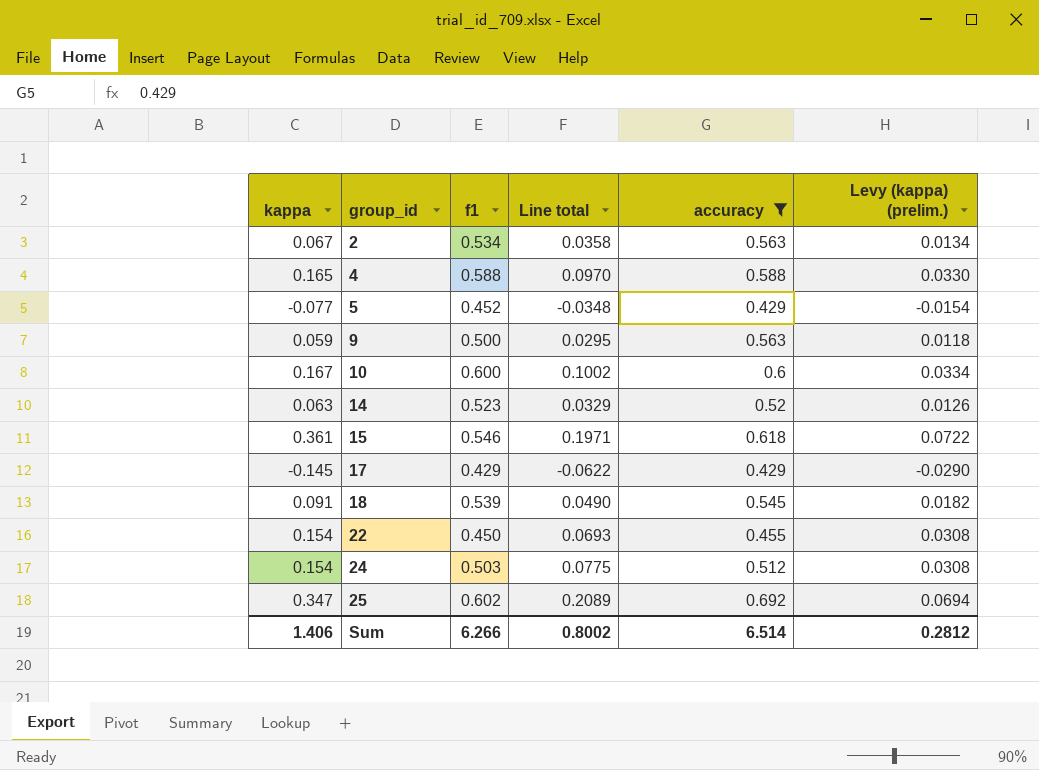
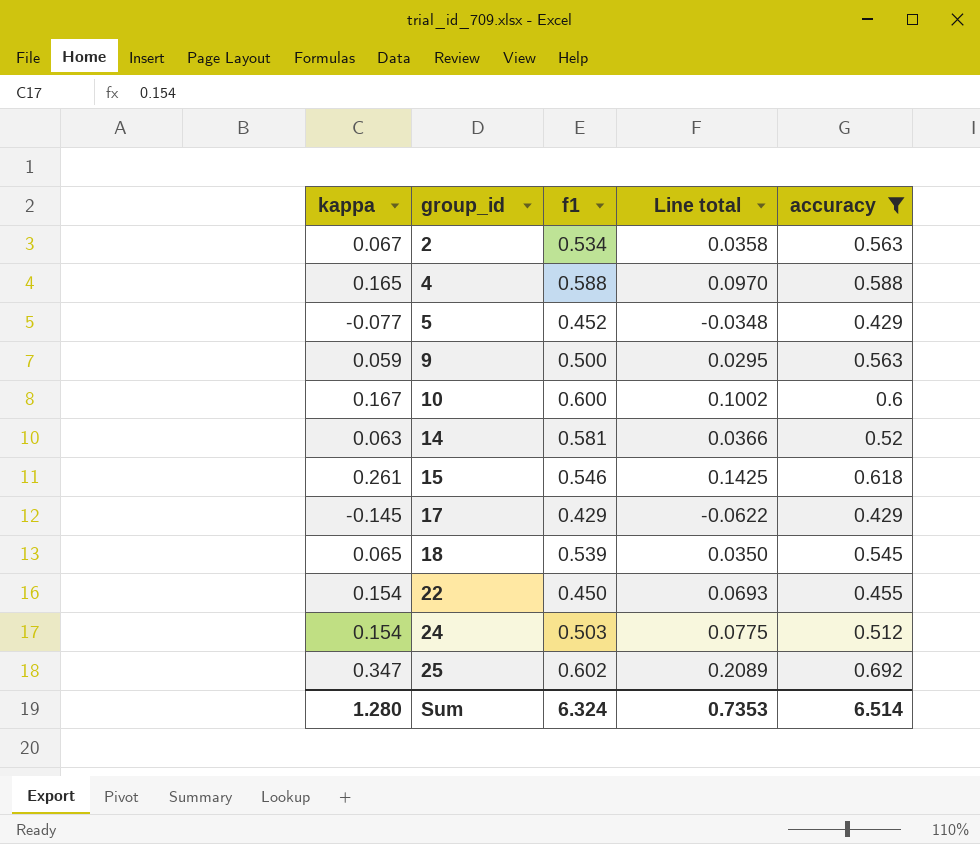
column Levy (kappa) (prelim.) | formula: [kappa] * 0.2 -> none
14 | f1: 0.523 -> 0.581
14 | Line total: 0.0329 -> 0.0366
15 | kappa: 0.361 -> 0.261
15 | Line total: 0.1971 -> 0.1425
18 | kappa: 0.091 -> 0.065
18 | Line total: 0.0490 -> 0.0350
Sum | kappa: 1.406 -> 1.280
Sum | f1: 6.266 -> 6.324
Sum | Line total: 0.8002 -> 0.7353

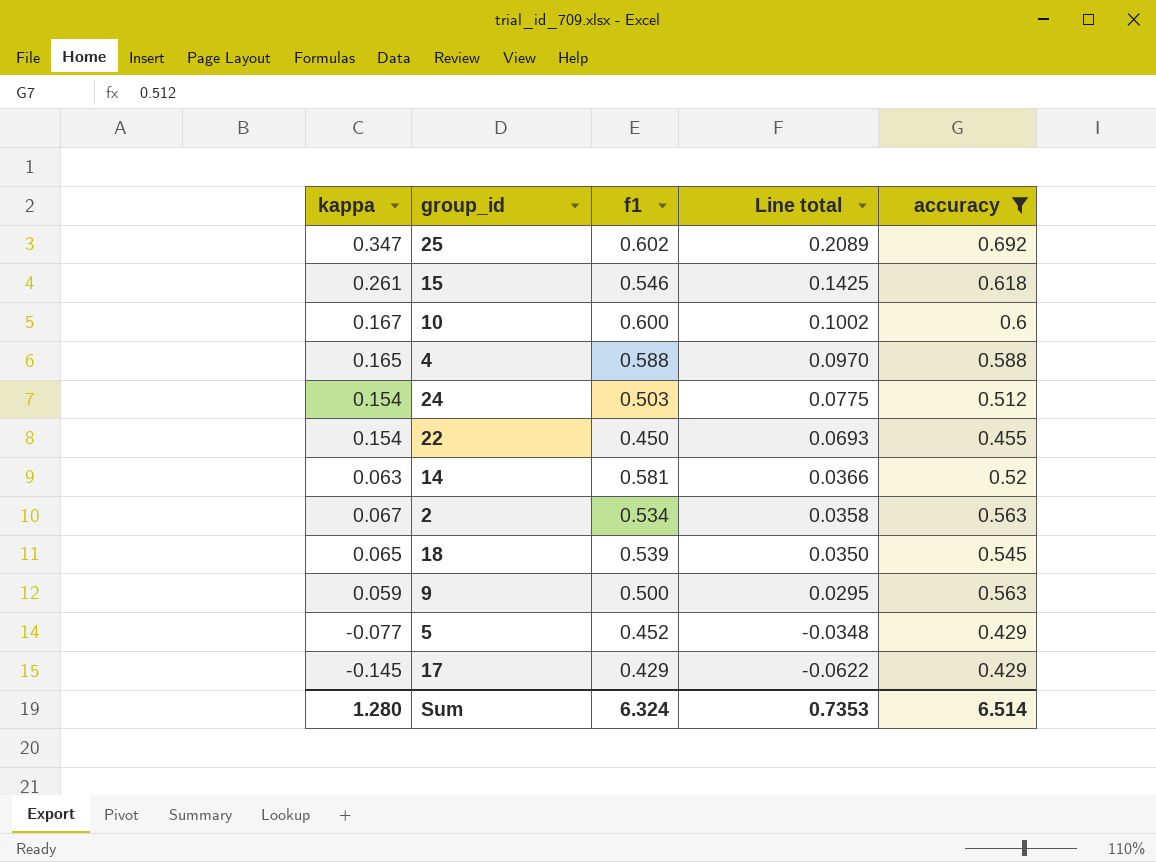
row order: group_id ascending -> Line total descending

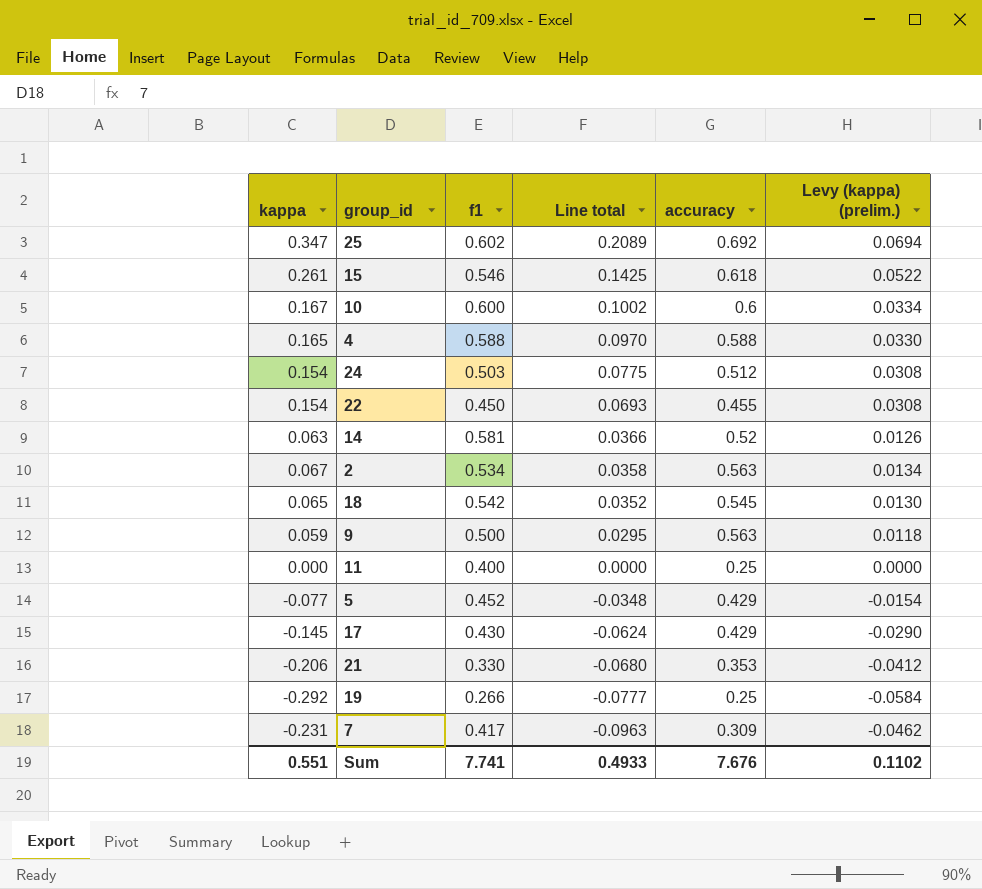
filter: accuracy >= 0.429 -> none
column Levy (kappa) (prelim.) | formula: none -> [kappa] * 0.2
18 | f1: 0.539 -> 0.542
18 | Line total: 0.0350 -> 0.0352
17 | f1: 0.429 -> 0.430
17 | Line total: -0.0622 -> -0.0624
Sum | kappa: 1.280 -> 0.551
Sum | f1: 6.324 -> 7.741
Sum | Line total: 0.7353 -> 0.4933
Sum | accuracy: 6.514 -> 7.676

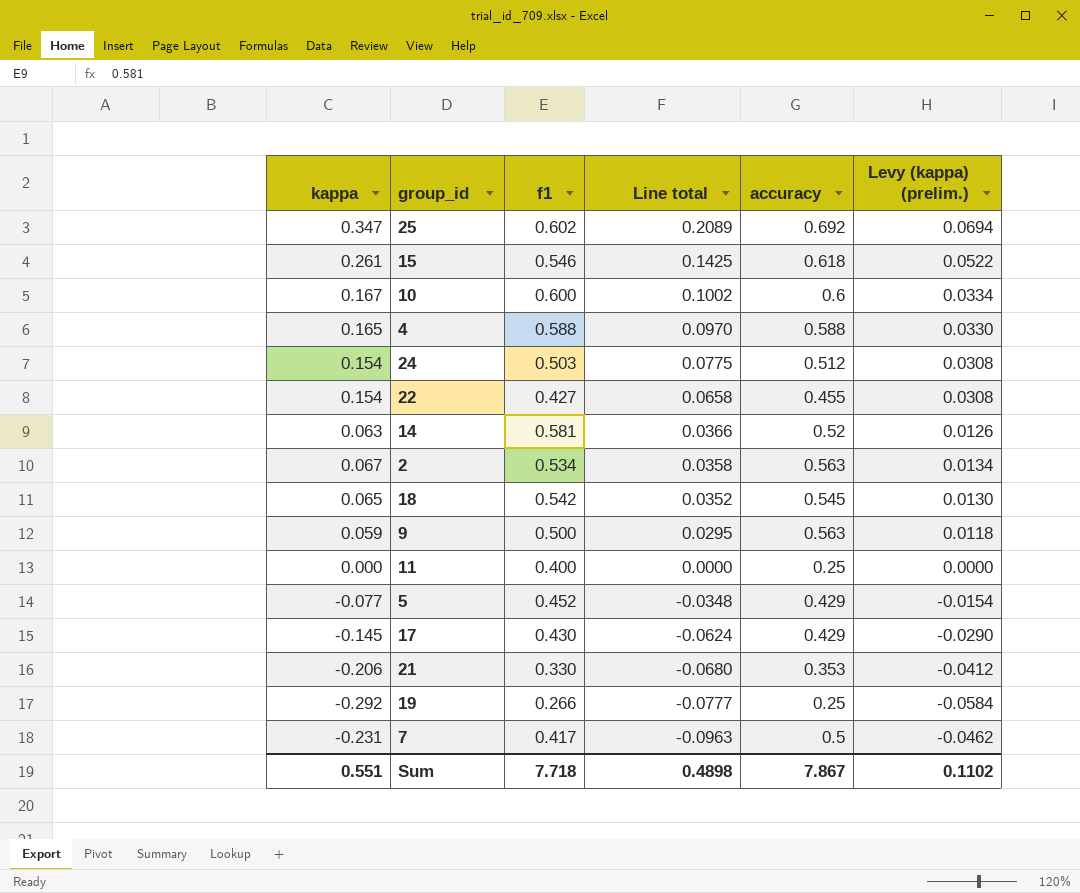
22 | f1: 0.450 -> 0.427
22 | Line total: 0.0693 -> 0.0658
7 | accuracy: 0.309 -> 0.5
Sum | f1: 7.741 -> 7.718
Sum | Line total: 0.4933 -> 0.4898
Sum | accuracy: 7.676 -> 7.867

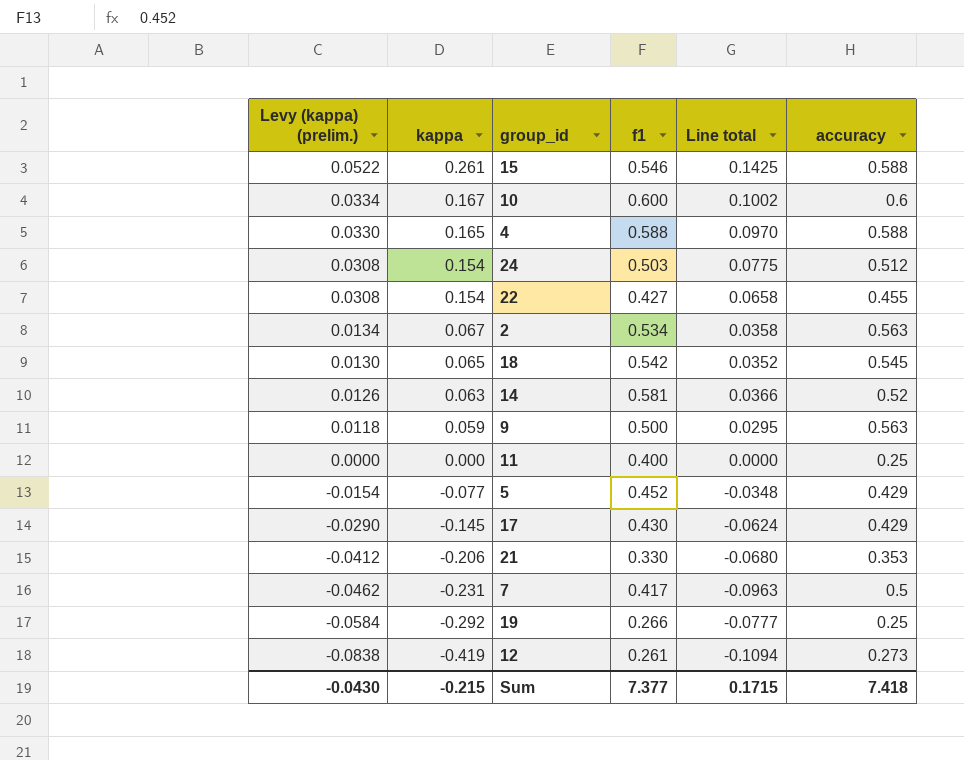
row order: Line total descending -> Levy (kappa) (prelim.) descending
column Levy (kappa) (prelim.) | position: 6 -> 1
row 25: 0.347 | 0.602 | 0.2089 | 0.692 | 0.0694 -> none
15 | accuracy: 0.618 -> 0.588
row 12: none -> -0.0838 | -0.419 | 0.261 | -0.1094 | 0.273
Sum | Levy (kappa) (prelim.): 0.1102 -> -0.0430
Sum | kappa: 0.551 -> -0.215
Sum | f1: 7.718 -> 7.377
Sum | Line total: 0.4898 -> 0.1715
Sum | accuracy: 7.867 -> 7.418

